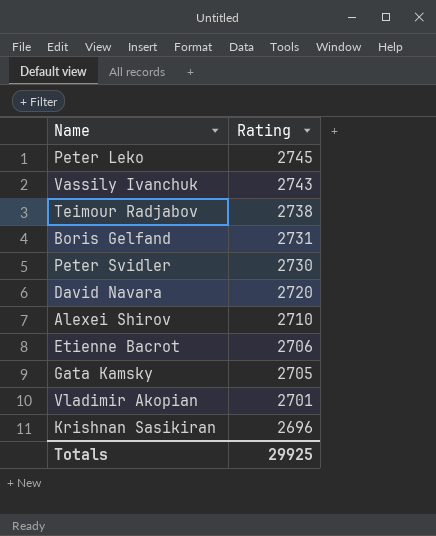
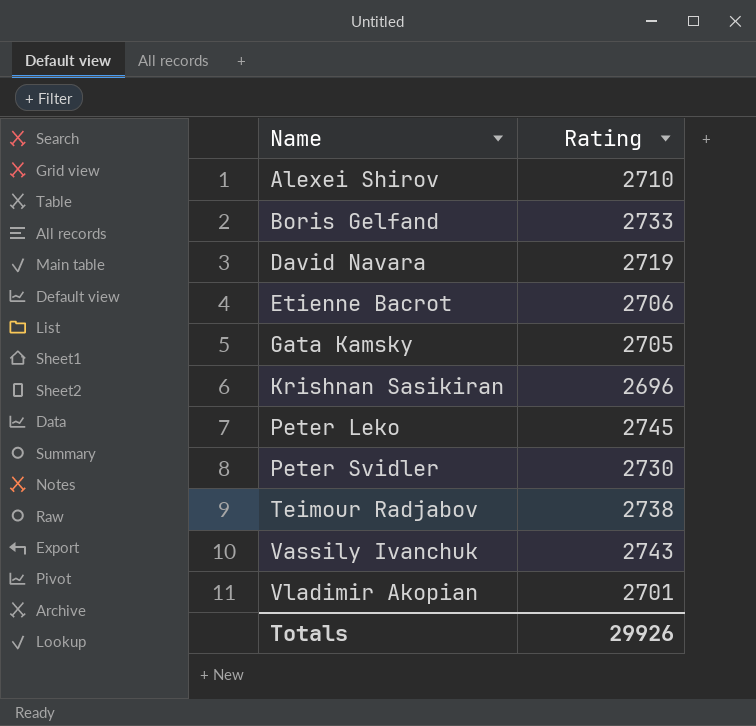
row order: Rating descending -> Name ascending
Boris Gelfand | Rating: 2731 -> 2733
David Navara | Rating: 2720 -> 2719
Totals | Rating: 29925 -> 29926

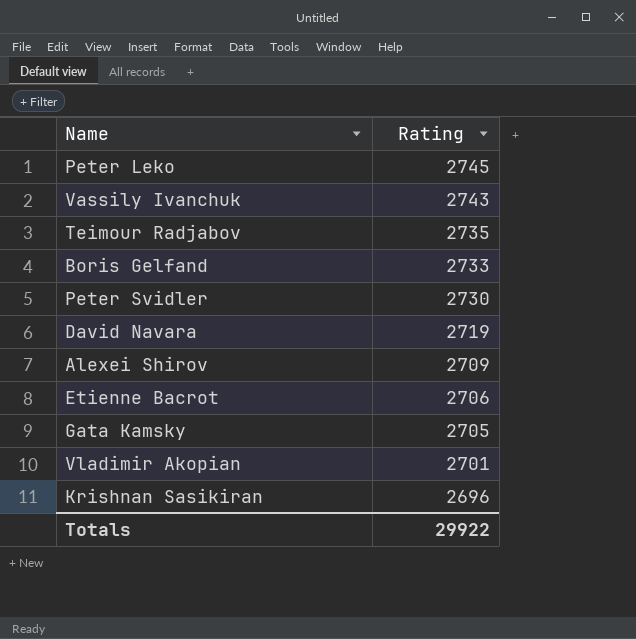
row order: Name ascending -> Rating descending
Teimour Radjabov | Rating: 2738 -> 2735
Alexei Shirov | Rating: 2710 -> 2709
Totals | Rating: 29926 -> 29922

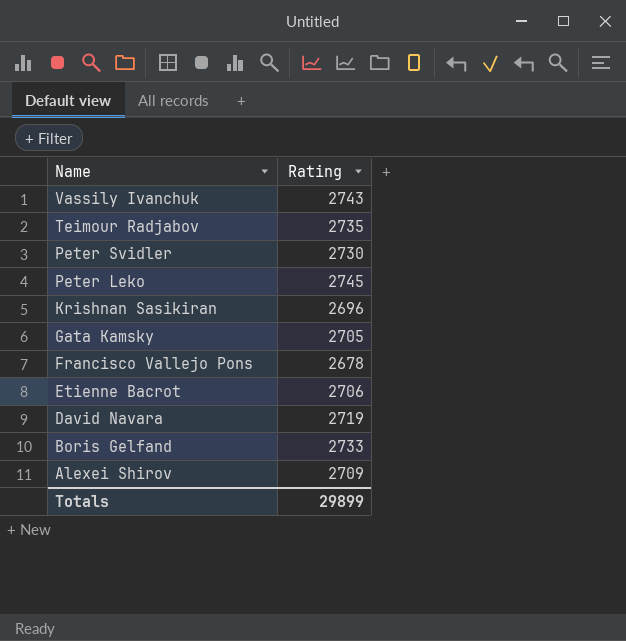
row order: Rating descending -> Name descending
row Vladimir Akopian: 2701 -> none
row Francisco Vallejo Pons: none -> 2678
Totals | Rating: 29922 -> 29899

